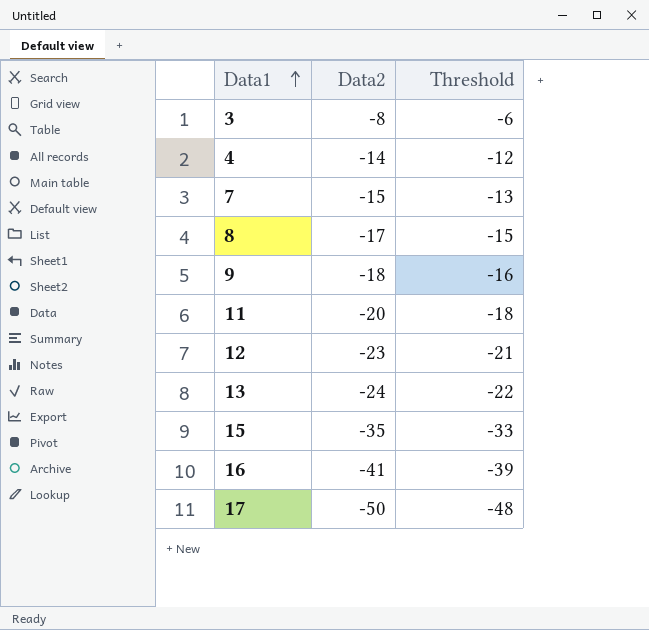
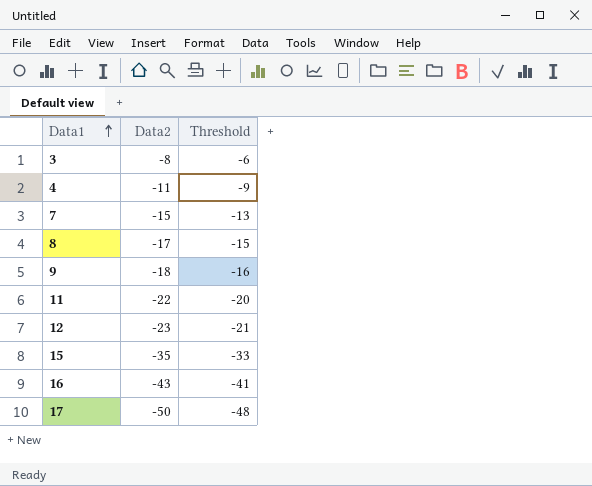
row 13: -24 | -22 -> none
4 | Data2: -14 -> -11
4 | Threshold: -12 -> -9
11 | Data2: -20 -> -22
11 | Threshold: -18 -> -20
16 | Data2: -41 -> -43
16 | Threshold: -39 -> -41

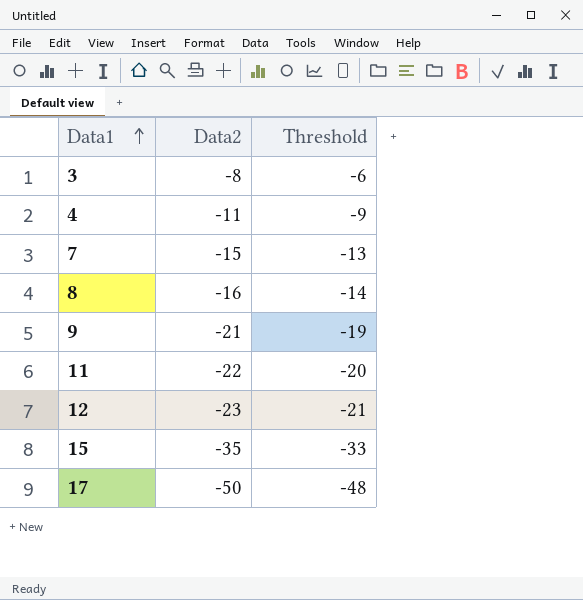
row 16: -43 | -41 -> none
8 | Data2: -17 -> -16
8 | Threshold: -15 -> -14
9 | Data2: -18 -> -21
9 | Threshold: -16 -> -19

